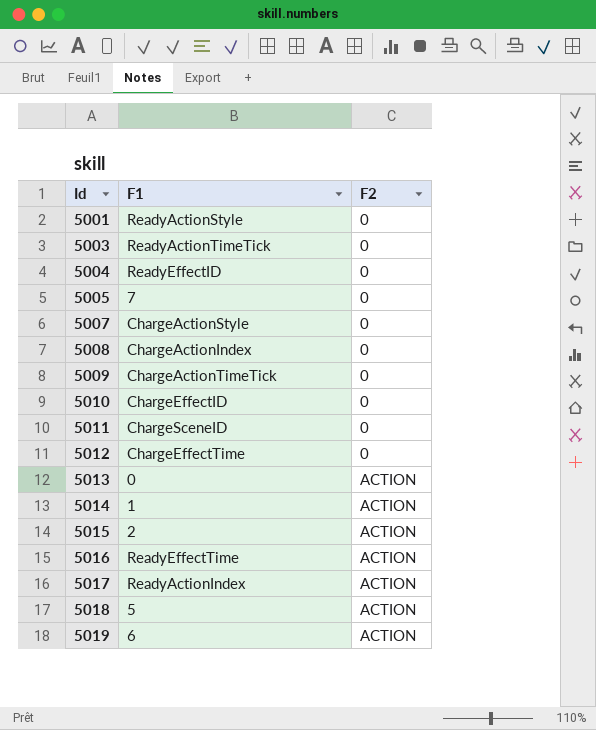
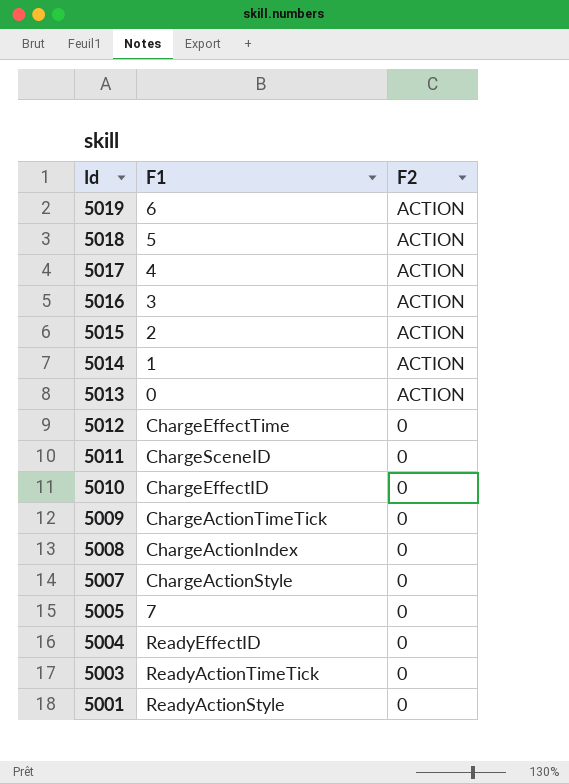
row order: Id ascending -> Id descending
5017 | F1: ReadyActionIndex -> 4
5016 | F1: ReadyEffectTime -> 3

